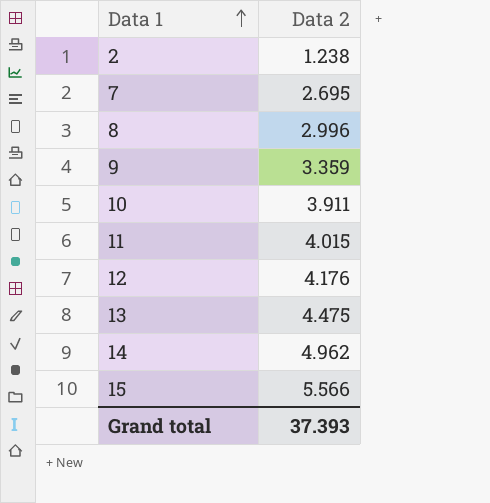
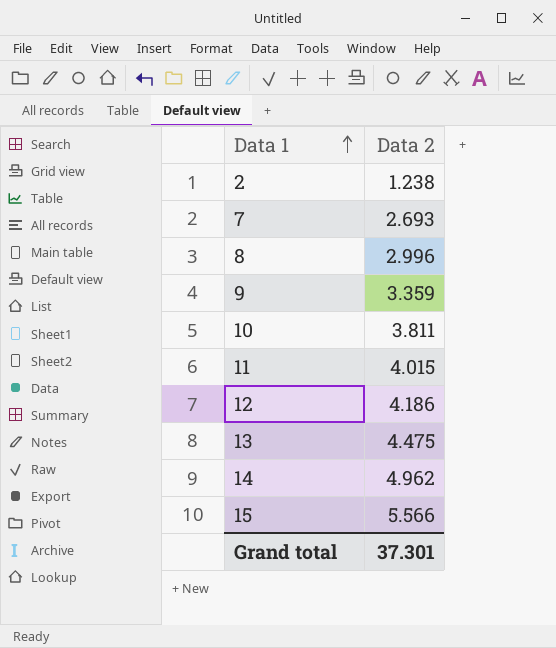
7 | Data 2: 2.695 -> 2.693
10 | Data 2: 3.911 -> 3.811
12 | Data 2: 4.176 -> 4.186
Grand total | Data 2: 37.393 -> 37.301

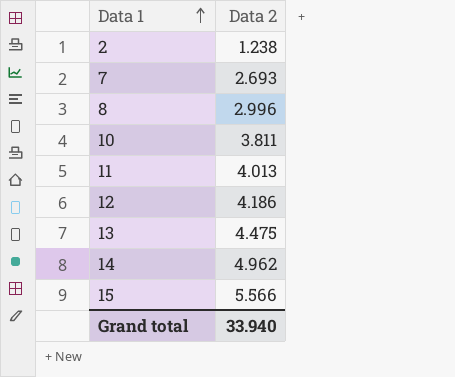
row 9: 3.359 -> none
11 | Data 2: 4.015 -> 4.013
Grand total | Data 2: 37.301 -> 33.940

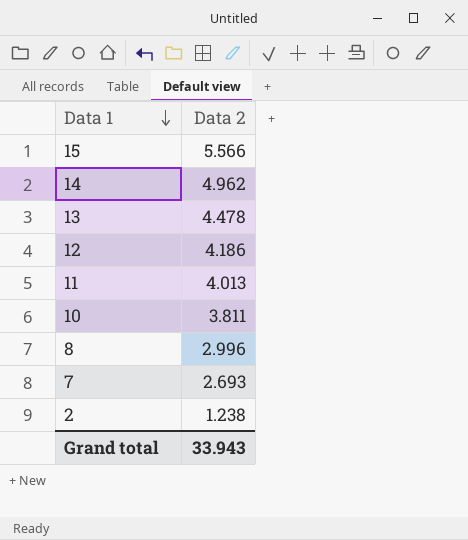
row order: Data 1 ascending -> Data 1 descending
13 | Data 2: 4.475 -> 4.478
Grand total | Data 2: 33.940 -> 33.943

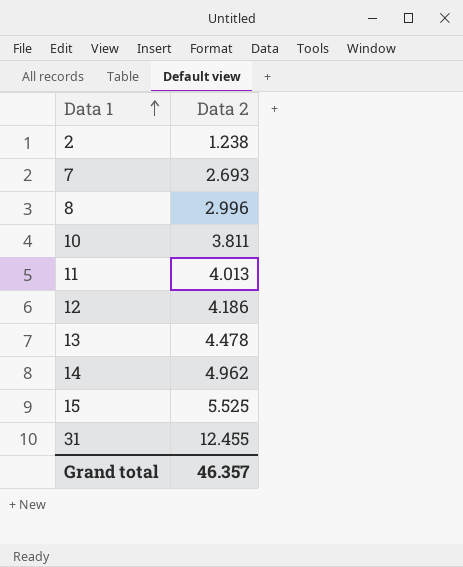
row order: Data 1 descending -> Data 1 ascending
15 | Data 2: 5.566 -> 5.525
row 31: none -> 12.455
Grand total | Data 2: 33.943 -> 46.357

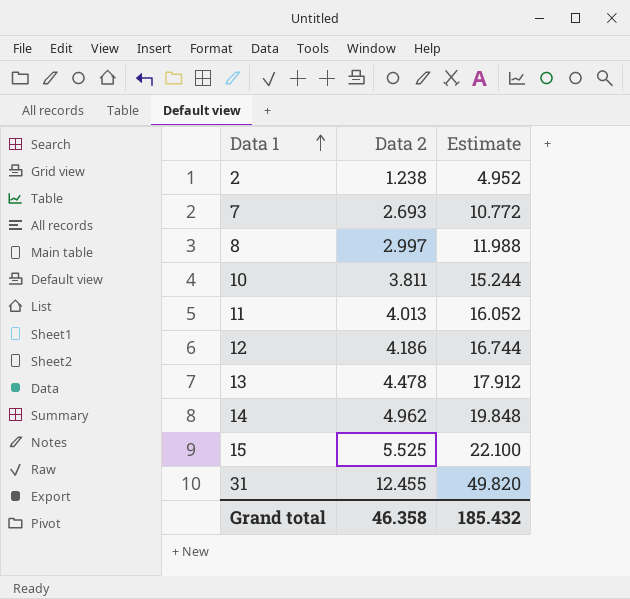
column Estimate | formula: none -> [Data 2] * 4
8 | Data 2: 2.996 -> 2.997
Grand total | Data 2: 46.357 -> 46.358

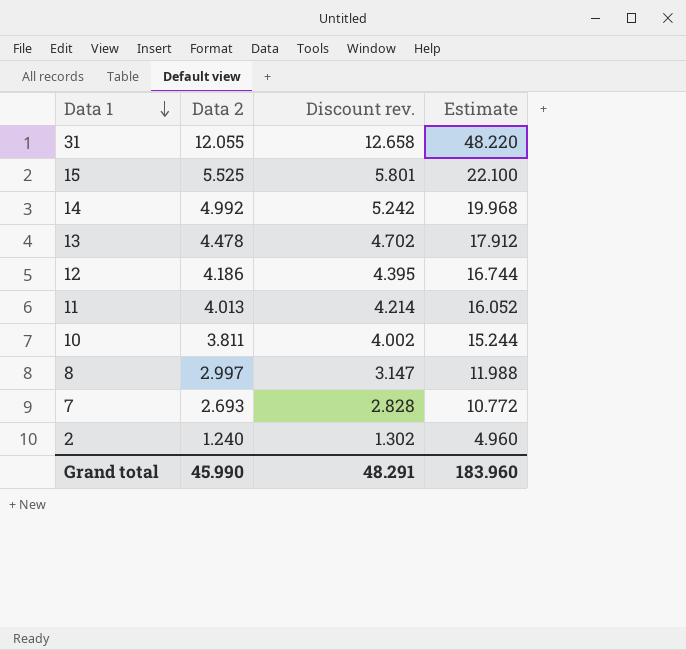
row order: Data 1 ascending -> Data 1 descending
column Discount rev. | formula: none -> [Data 2] * 1.05
31 | Data 2: 12.455 -> 12.055
31 | Estimate: 49.820 -> 48.220
14 | Data 2: 4.962 -> 4.992
14 | Estimate: 19.848 -> 19.968
2 | Data 2: 1.238 -> 1.240
2 | Estimate: 4.952 -> 4.960
Grand total | Data 2: 46.358 -> 45.990
Grand total | Estimate: 185.432 -> 183.960

